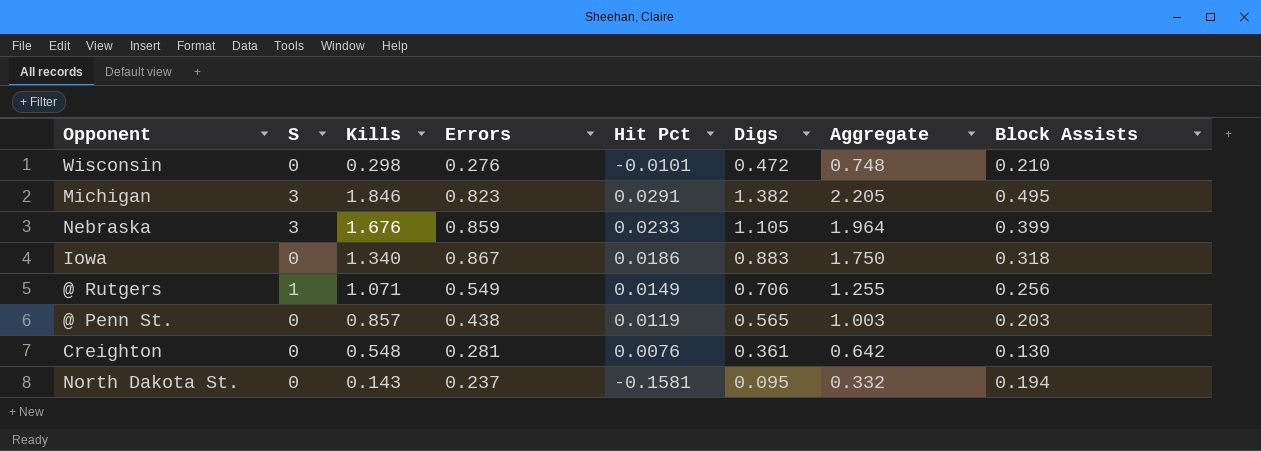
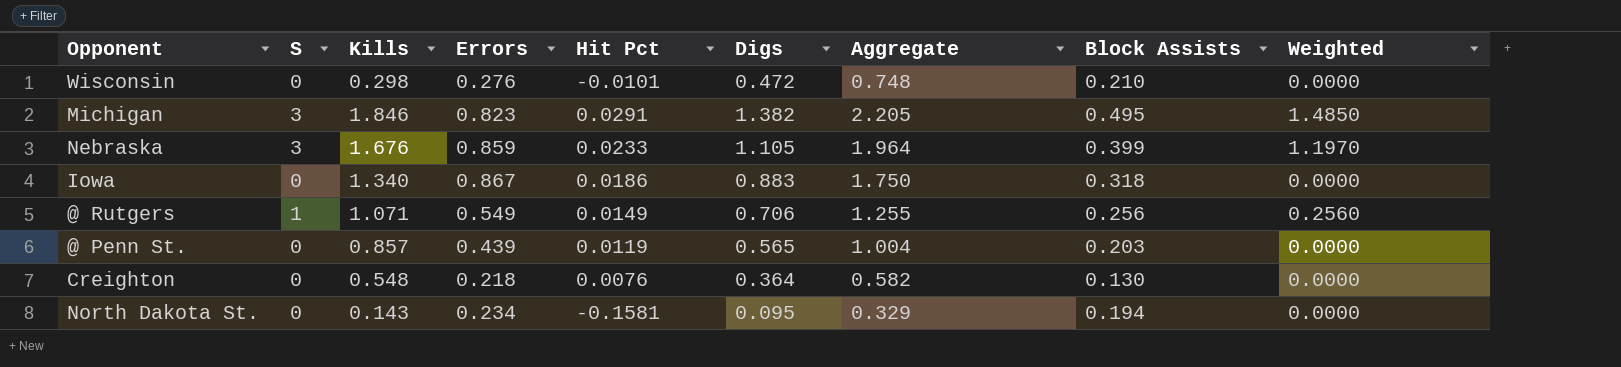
column Weighted | formula: none -> [S] * [Block Assists]
@ Penn St. | Errors: 0.438 -> 0.439
@ Penn St. | Aggregate: 1.003 -> 1.004
Creighton | Errors: 0.281 -> 0.218
Creighton | Digs: 0.361 -> 0.364
Creighton | Aggregate: 0.642 -> 0.582
North Dakota St. | Errors: 0.237 -> 0.234
North Dakota St. | Aggregate: 0.332 -> 0.329

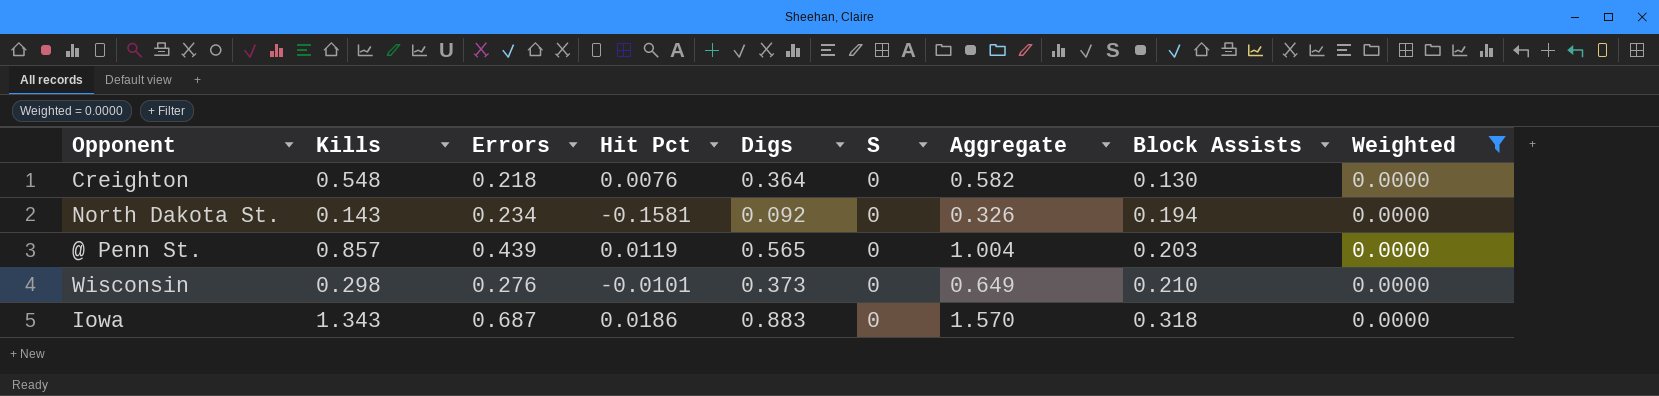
filter: none -> Weighted = 0.0000
row order: none -> Block Assists ascending
column S | position: 2 -> 6
North Dakota St. | Digs: 0.095 -> 0.092
North Dakota St. | Aggregate: 0.329 -> 0.326
Wisconsin | Digs: 0.472 -> 0.373
Wisconsin | Aggregate: 0.748 -> 0.649
Iowa | Kills: 1.340 -> 1.343
Iowa | Errors: 0.867 -> 0.687
Iowa | Aggregate: 1.750 -> 1.570

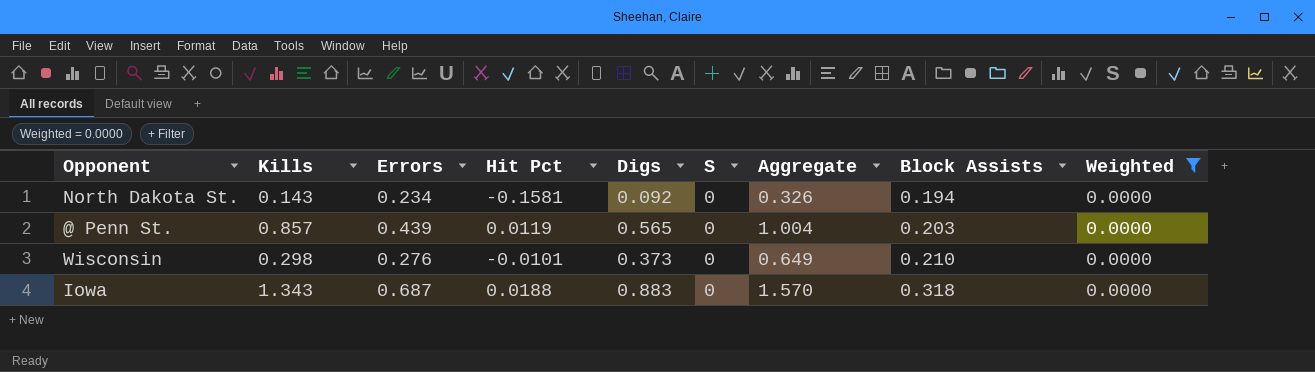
row Creighton: 0.548 | 0.218 | 0.0076 | 0.364 | 0 | 0.582 | 0.130 | 0.0000 -> none
Iowa | Hit Pct: 0.0186 -> 0.0188

